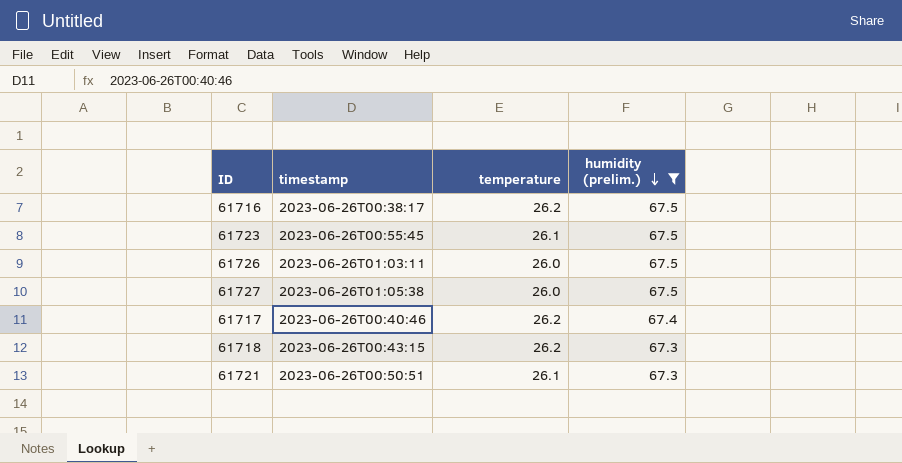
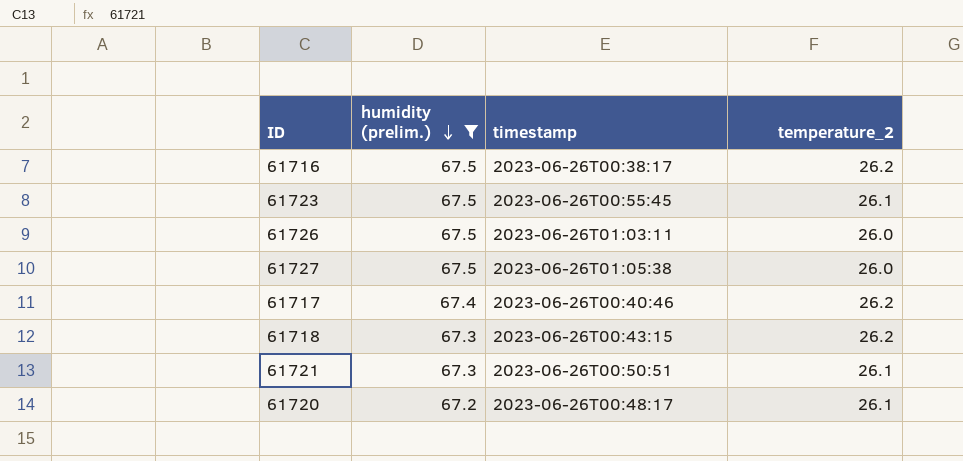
column humidity (prelim.) | position: 4 -> 2
column name: temperature -> temperature_2
row 61720: none -> 67.2 | 2023-06-26T00:48:17 | 26.1

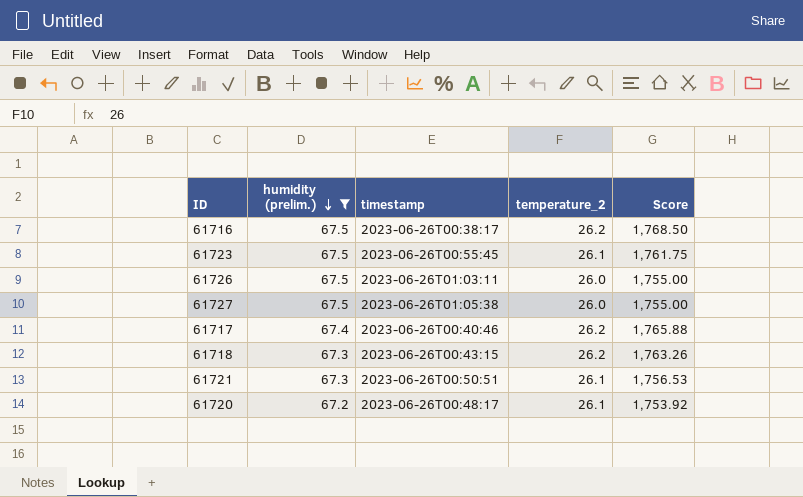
column Score | formula: none -> [humidity (prelim.)] * [temperature_2]

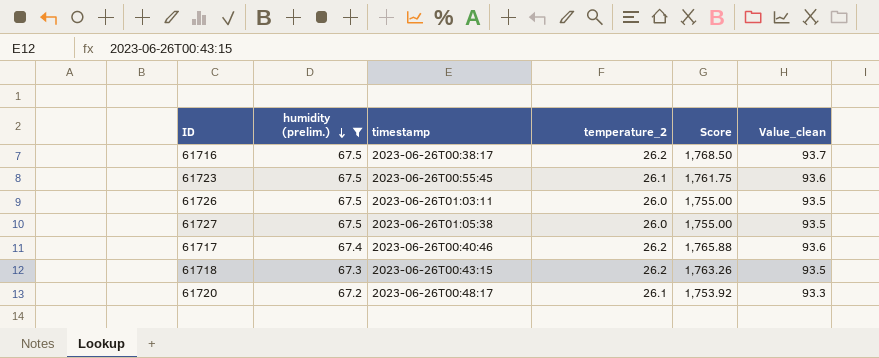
column Value_clean | formula: none -> [humidity (prelim.)] + [temperature_2]
row 61721: 67.3 | 2023-06-26T00:50:51 | 26.1 | 1,756.53 -> none

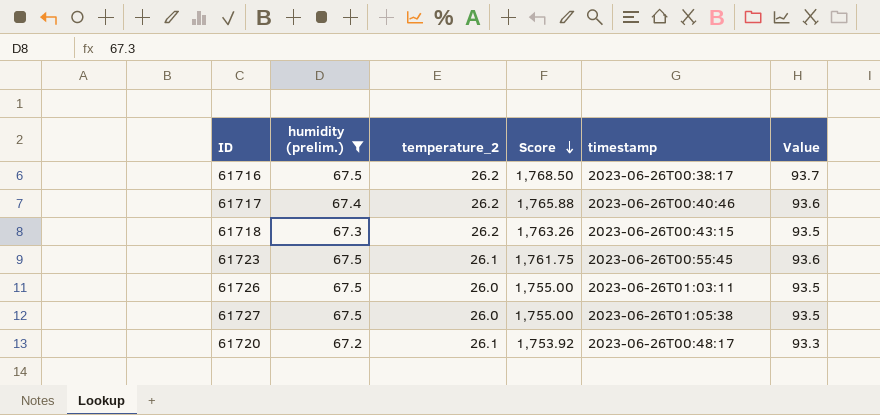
row order: humidity (prelim.) descending -> Score descending
column timestamp | position: 3 -> 5
column name: Value_clean -> Value

